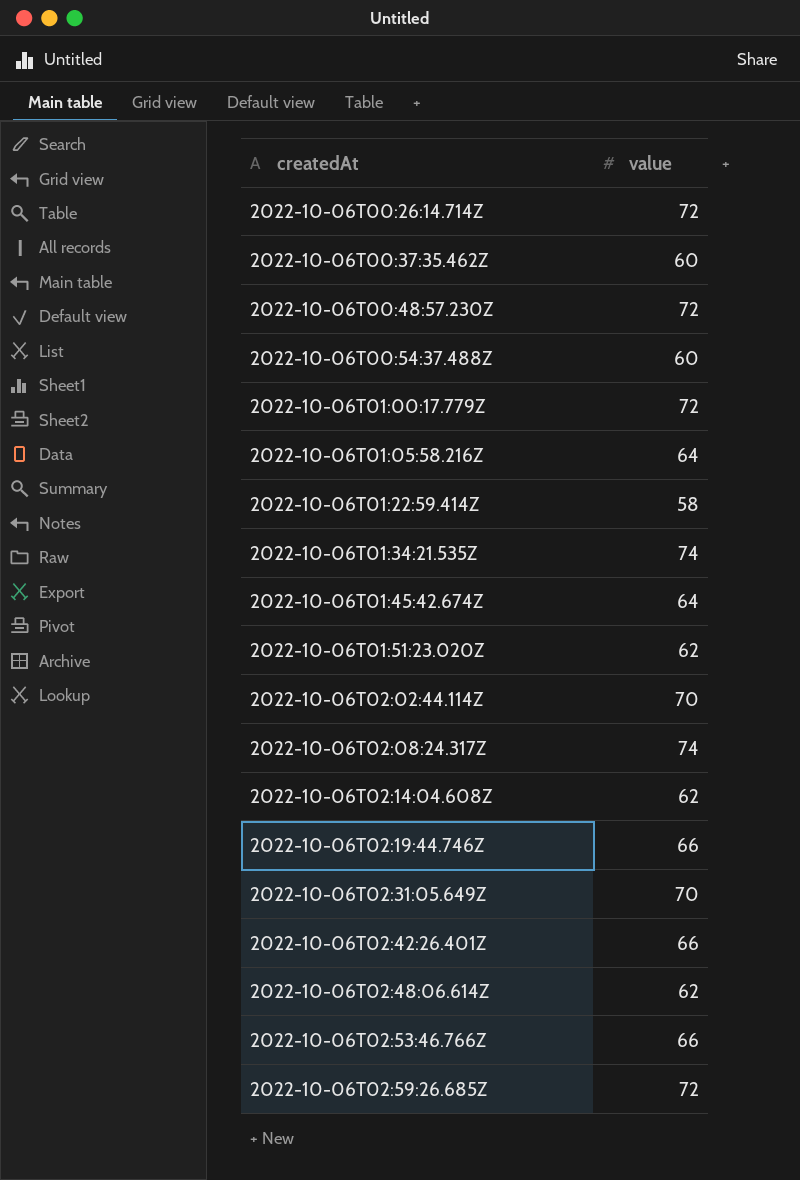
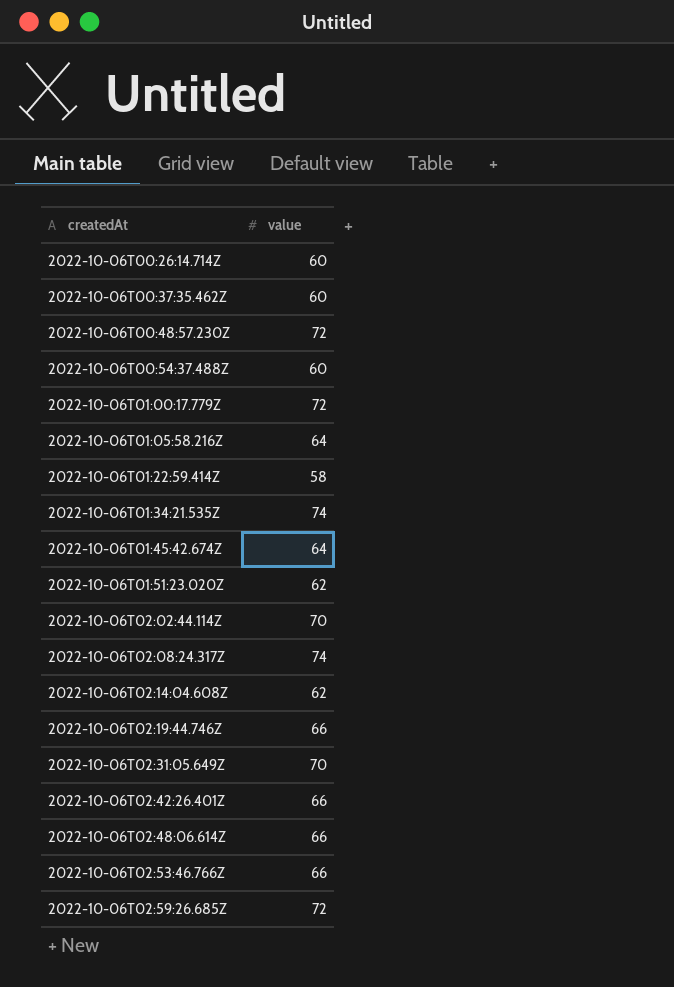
2022-10-06T00:26:14.714Z | value: 72 -> 60
2022-10-06T02:48:06.614Z | value: 62 -> 66

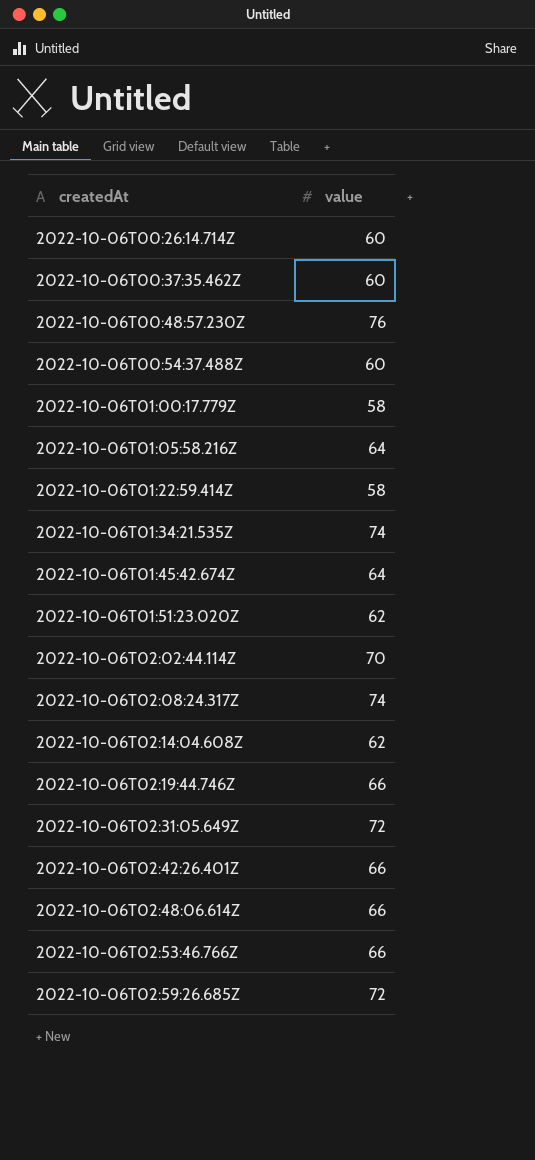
2022-10-06T00:48:57.230Z | value: 72 -> 76
2022-10-06T01:00:17.779Z | value: 72 -> 58
2022-10-06T02:31:05.649Z | value: 70 -> 72

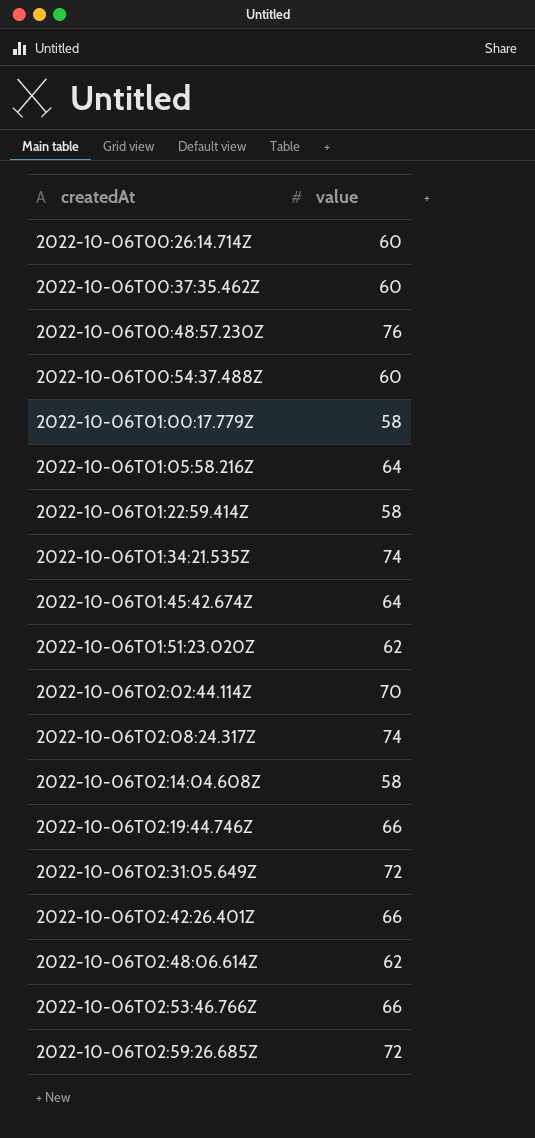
2022-10-06T02:14:04.608Z | value: 62 -> 58
2022-10-06T02:48:06.614Z | value: 66 -> 62

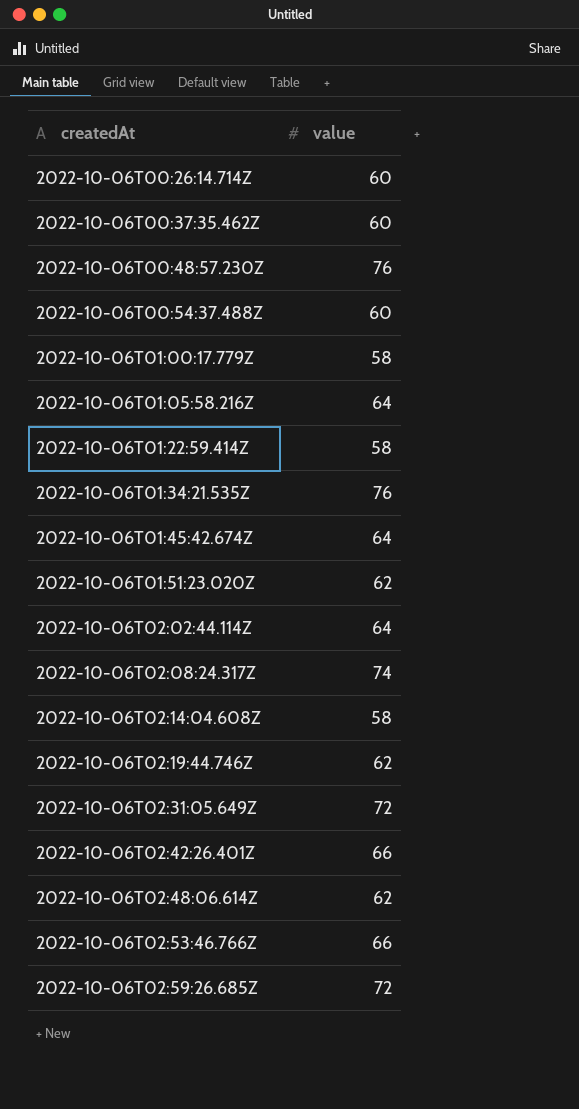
2022-10-06T01:34:21.535Z | value: 74 -> 76
2022-10-06T02:02:44.114Z | value: 70 -> 64
2022-10-06T02:19:44.746Z | value: 66 -> 62

